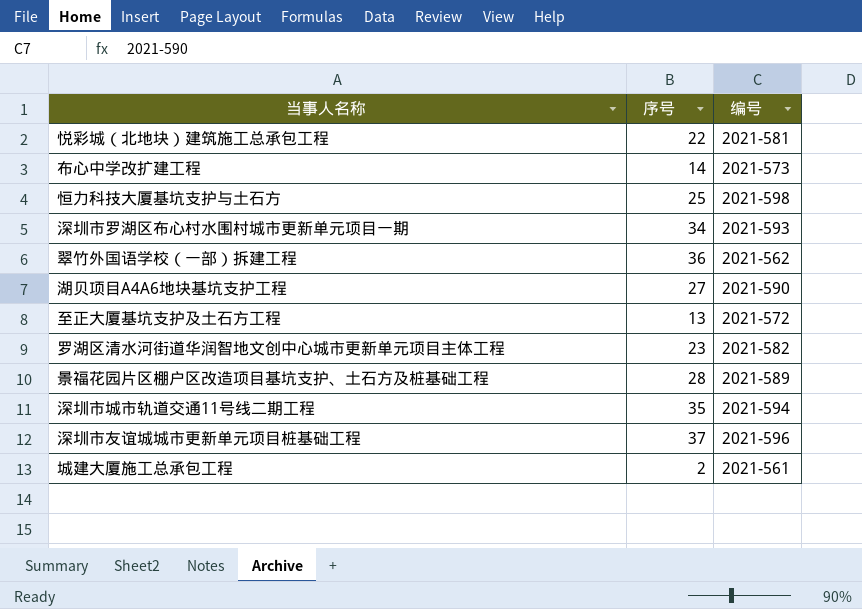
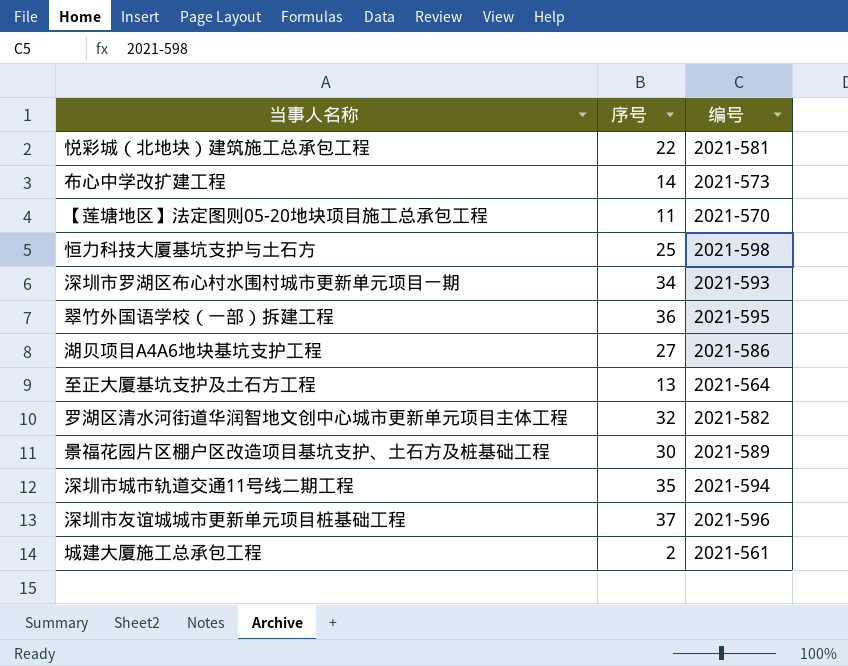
row 【莲塘地区】法定图则05-20地块项目施工总承包工程: none -> 11 | 2021-570
翠竹外国语学校（一部）拆建工程 | 编号: 2021-562 -> 2021-595
湖贝项目A4A6地块基坑支护工程 | 编号: 2021-590 -> 2021-586
至正大厦基坑支护及土石方工程 | 编号: 2021-572 -> 2021-564
罗湖区清水河街道华润智地文创中心城市更新单元项目主体工程 | 序号: 23 -> 32
景福花园片区棚户区改造项目基坑支护、土石方及桩基础工程 | 序号: 28 -> 30

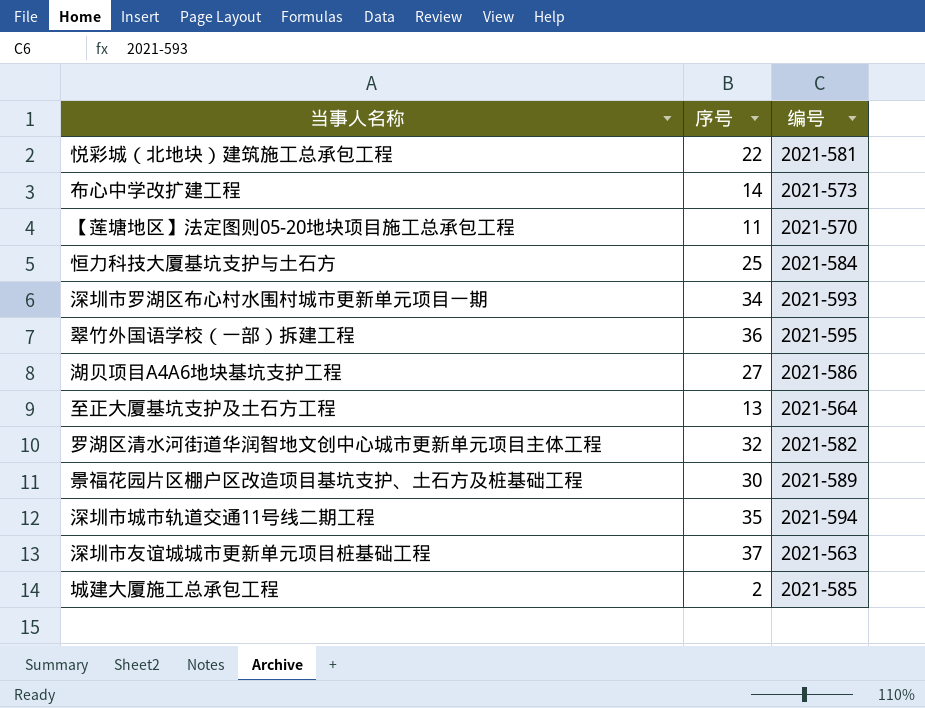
恒力科技大厦基坑支护与土石方 | 编号: 2021-598 -> 2021-584
深圳市友谊城城市更新单元项目桩基础工程 | 编号: 2021-596 -> 2021-563
城建大厦施工总承包工程 | 编号: 2021-561 -> 2021-585

